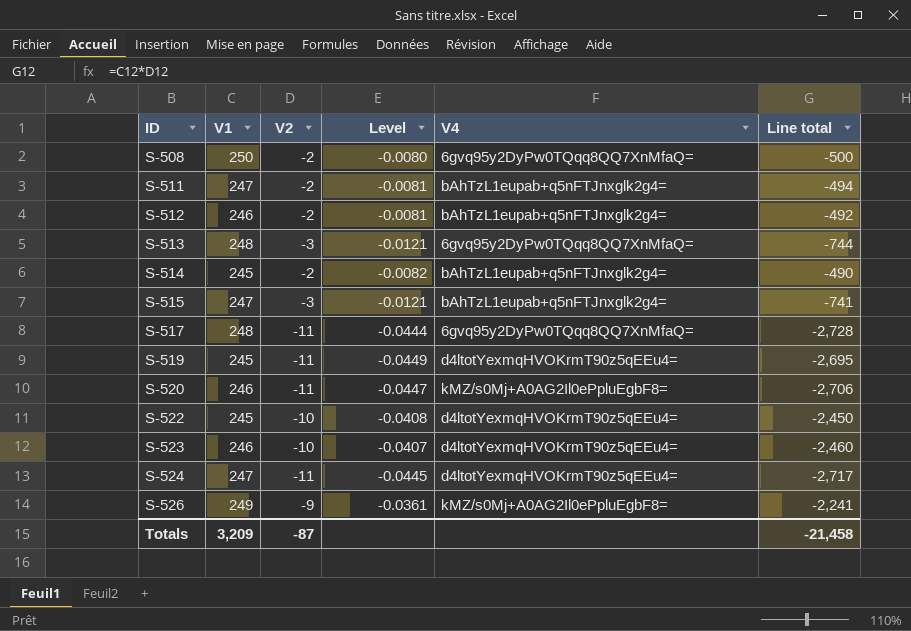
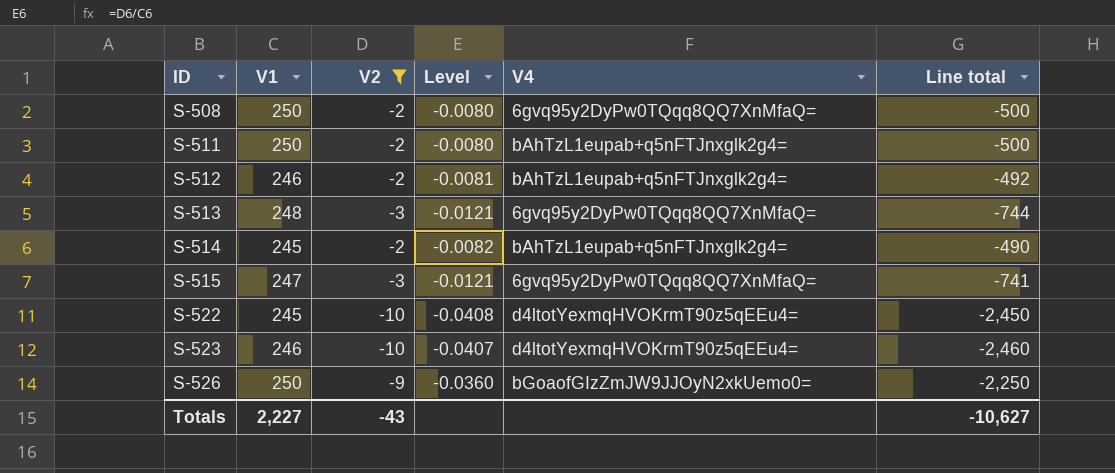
filter: none -> V2 != -11
S-511 | V1: 247 -> 250
S-511 | Level: -0.0081 -> -0.0080
S-511 | Line total: -494 -> -500
S-515 | V4: bAhTzL1eupab+q5nFTJnxglk2g4= -> 6gvq95y2DyPw0TQqq8QQ7XnMfaQ=
S-526 | V1: 249 -> 250
S-526 | Level: -0.0361 -> -0.0360
S-526 | V4: kMZ/s0Mj+A0AG2Il0ePpluEgbF8= -> bGoaofGIzZmJW9JJOyN2xkUemo0=
S-526 | Line total: -2,241 -> -2,250
Totals | V1: 3,209 -> 2,227
Totals | V2: -87 -> -43
Totals | Line total: -21,458 -> -10,627

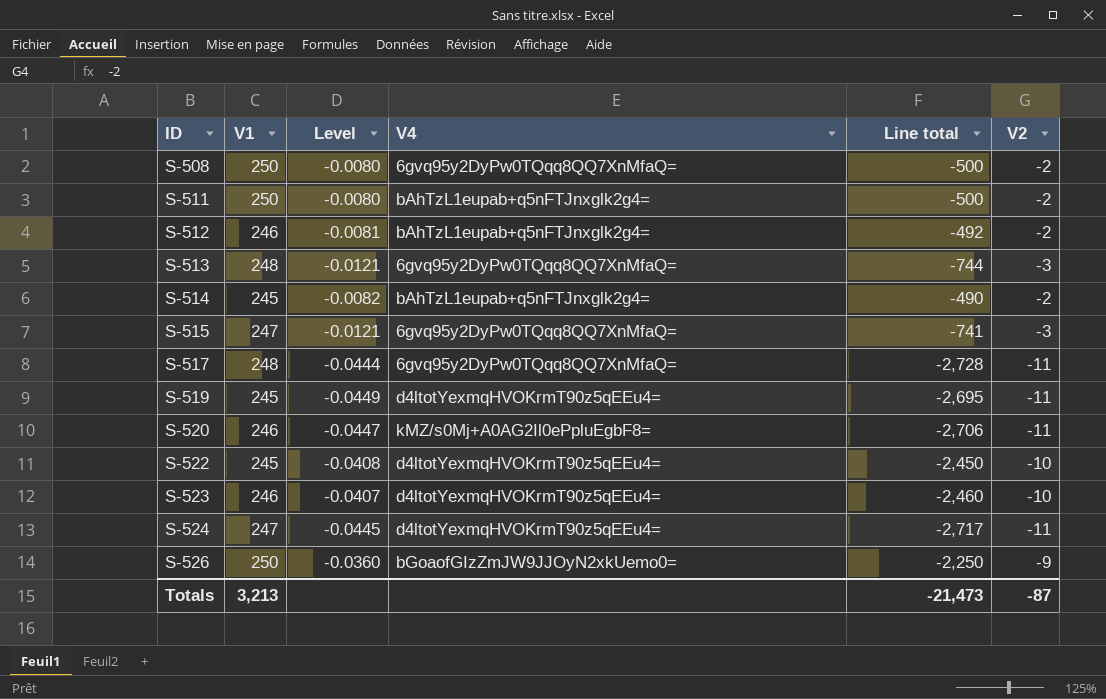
filter: V2 != -11 -> none
column V2 | position: 3 -> 6
Totals | V1: 2,227 -> 3,213
Totals | Line total: -10,627 -> -21,473
Totals | V2: -43 -> -87

